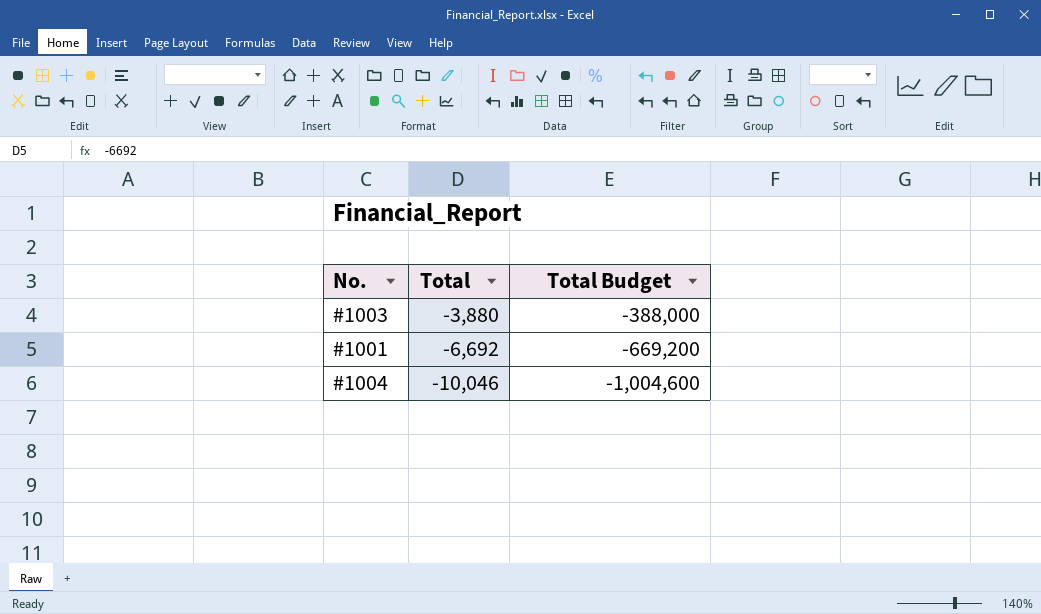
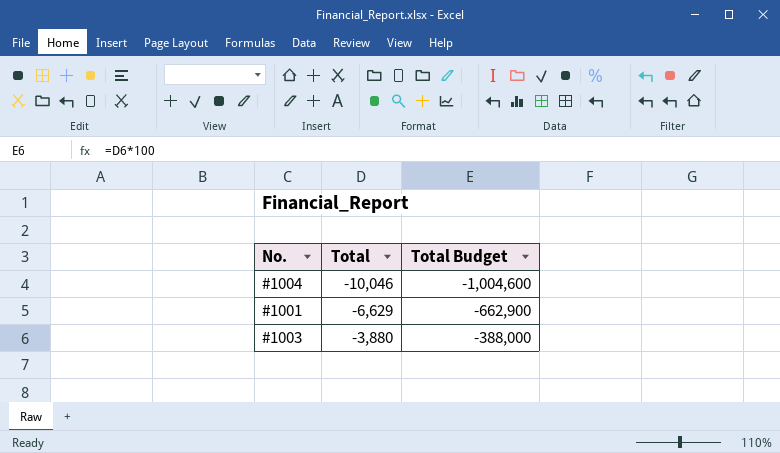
row order: Total descending -> Total ascending
#1001 | Total: -6,692 -> -6,629
#1001 | Total Budget: -669,200 -> -662,900

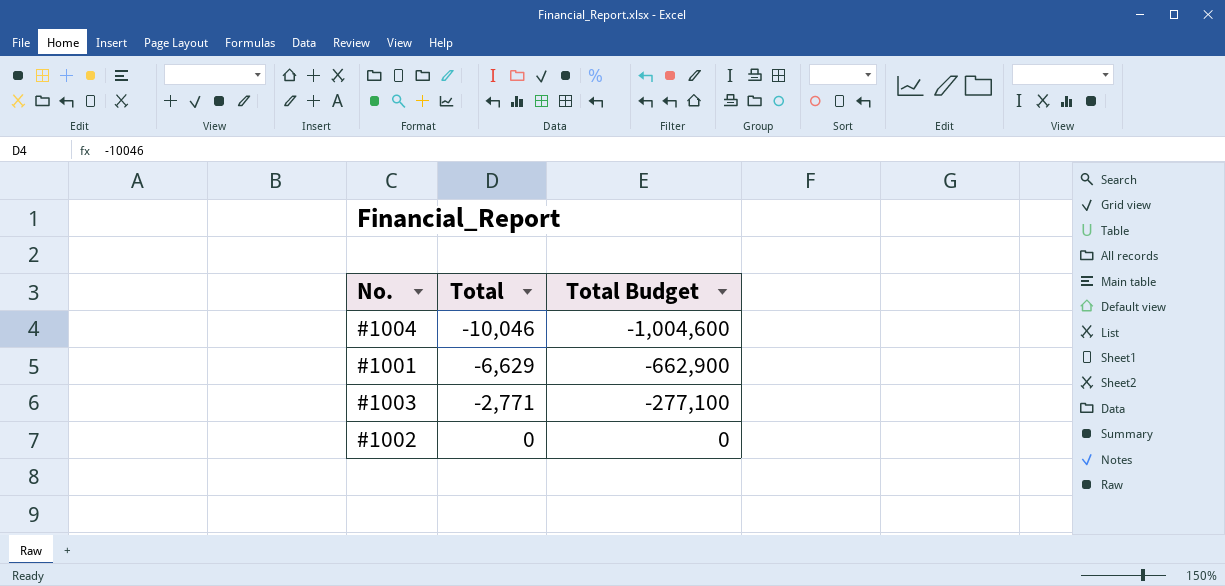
#1003 | Total: -3,880 -> -2,771
#1003 | Total Budget: -388,000 -> -277,100
row #1002: none -> 0 | 0

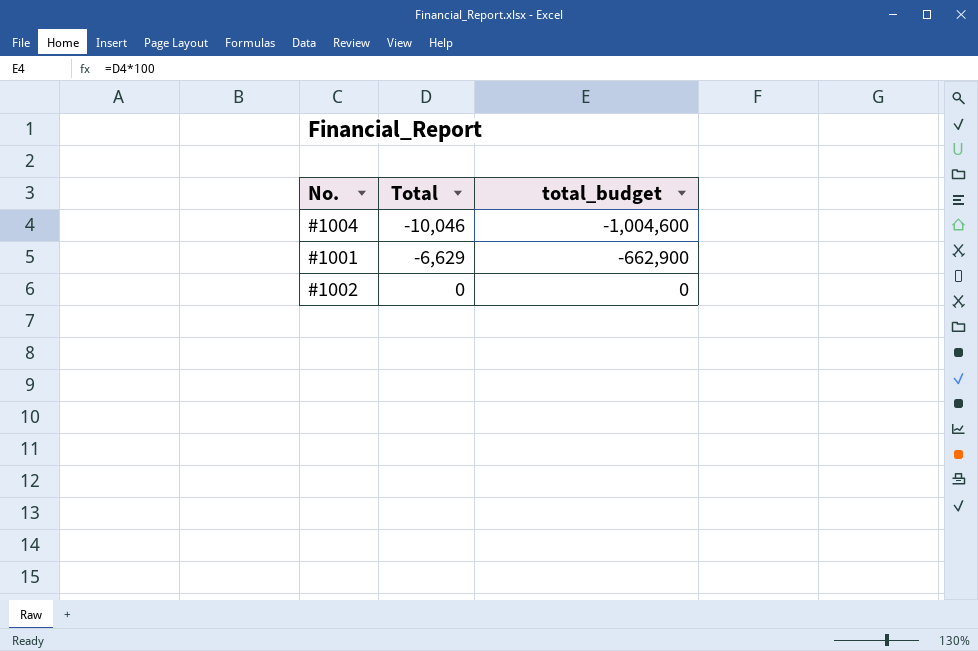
column name: Total Budget -> total_budget
row #1003: -2,771 | -277,100 -> none

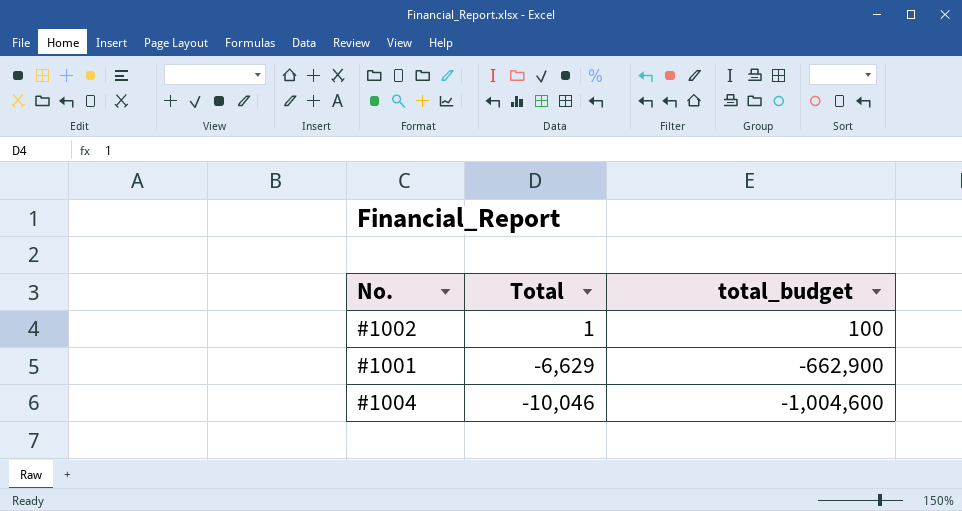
row order: Total ascending -> Total descending
#1002 | Total: 0 -> 1
#1002 | total_budget: 0 -> 100

